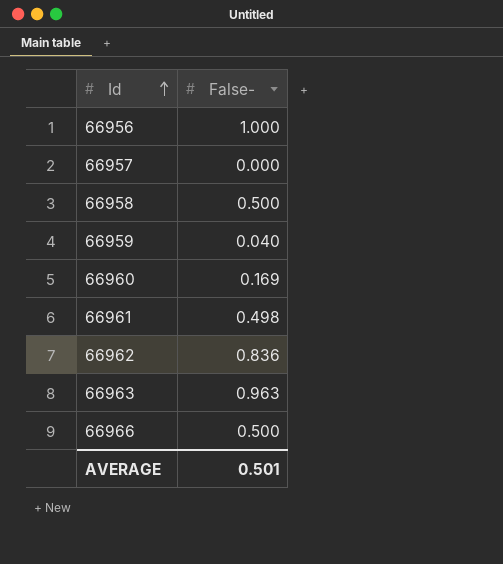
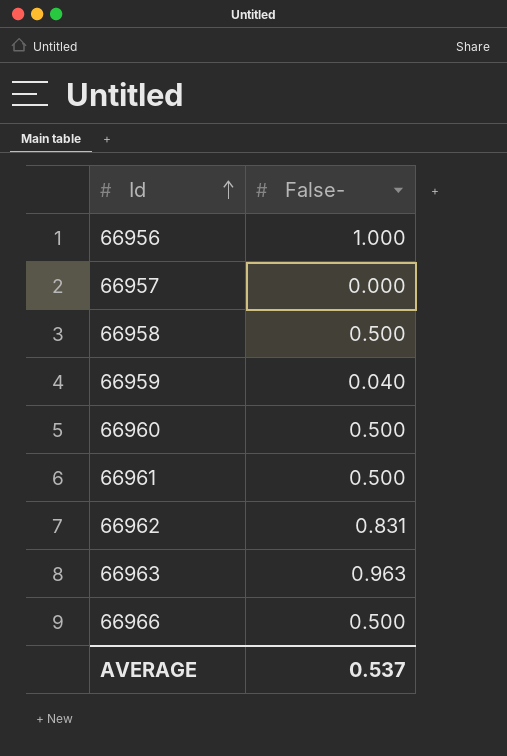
66960 | False-: 0.169 -> 0.500
66961 | False-: 0.498 -> 0.500
66962 | False-: 0.836 -> 0.831
AVERAGE | False-: 0.501 -> 0.537

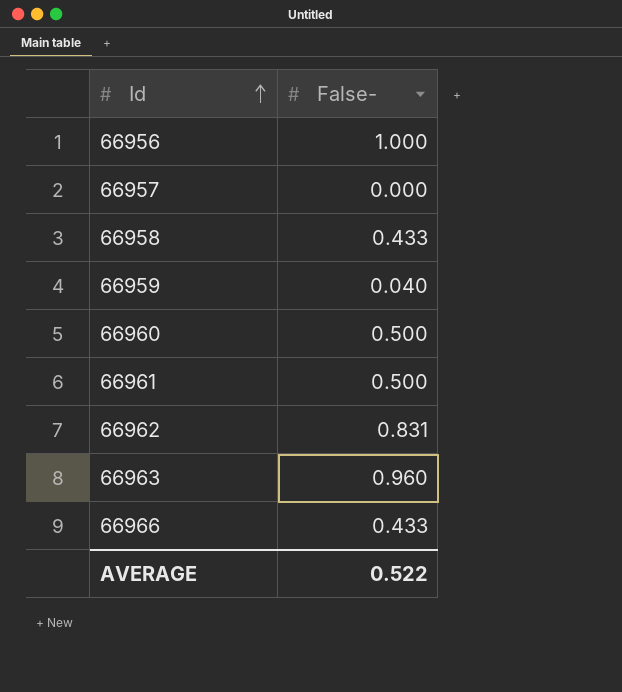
66958 | False-: 0.500 -> 0.433
66963 | False-: 0.963 -> 0.960
66966 | False-: 0.500 -> 0.433
AVERAGE | False-: 0.537 -> 0.522

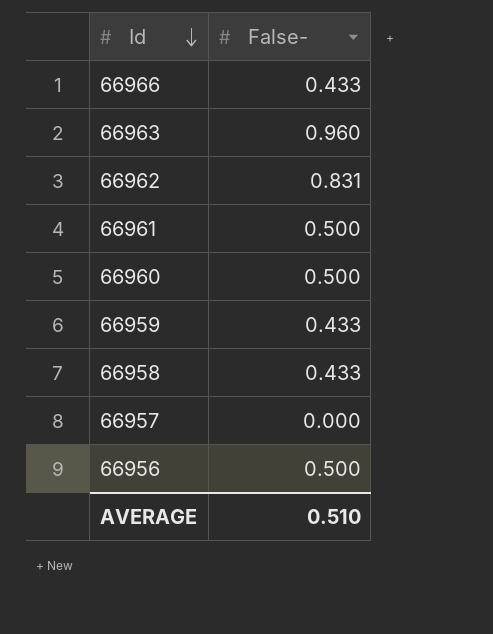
row order: Id ascending -> Id descending
66959 | False-: 0.040 -> 0.433
66956 | False-: 1.000 -> 0.500
AVERAGE | False-: 0.522 -> 0.510

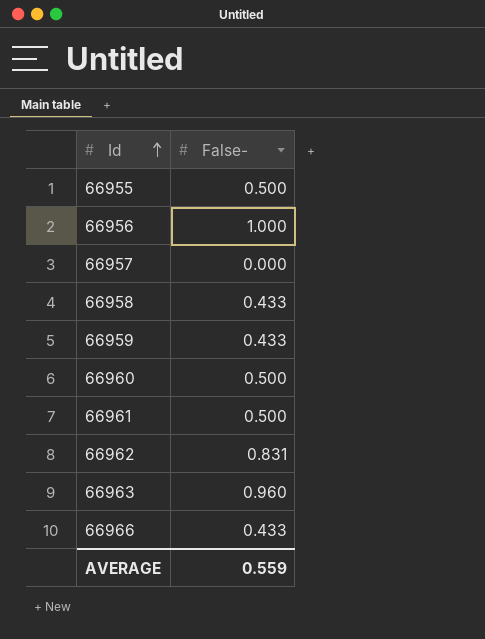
row order: Id descending -> Id ascending
row 66955: none -> 0.500
66956 | False-: 0.500 -> 1.000
AVERAGE | False-: 0.510 -> 0.559

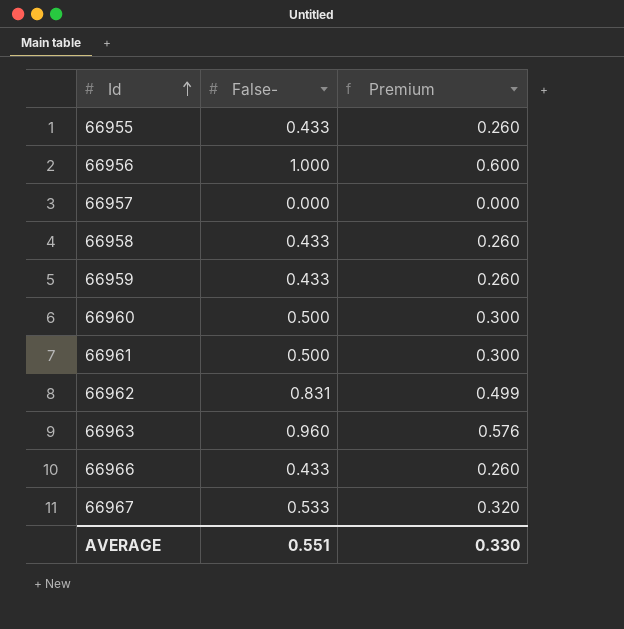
column Premium | formula: none -> [False-] * 0.6
66955 | False-: 0.500 -> 0.433
row 66967: none -> 0.533 | 0.320
AVERAGE | False-: 0.559 -> 0.551

